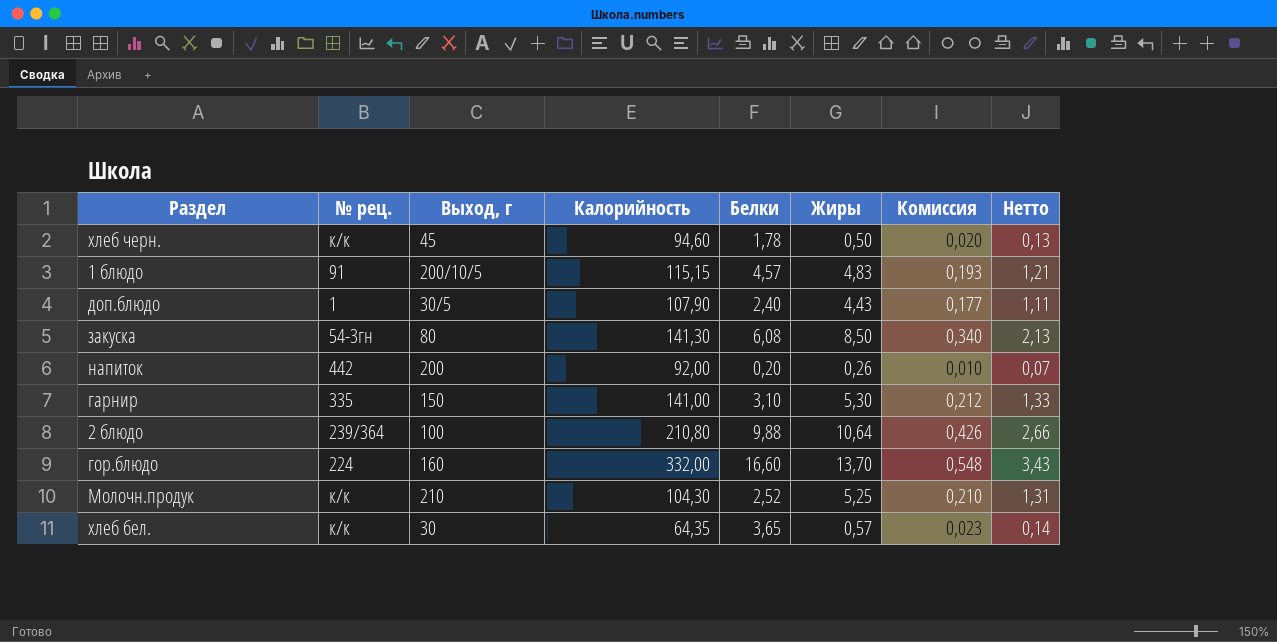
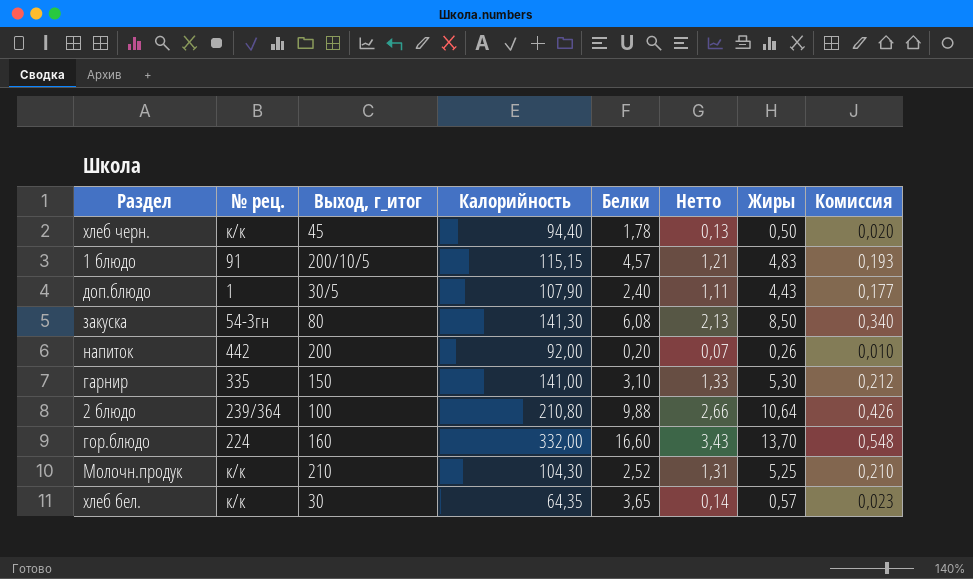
column name: Выход, г -> Выход, г_итог
column Нетто | position: 8 -> 6
хлеб черн. | Калорийность: 94,60 -> 94,40

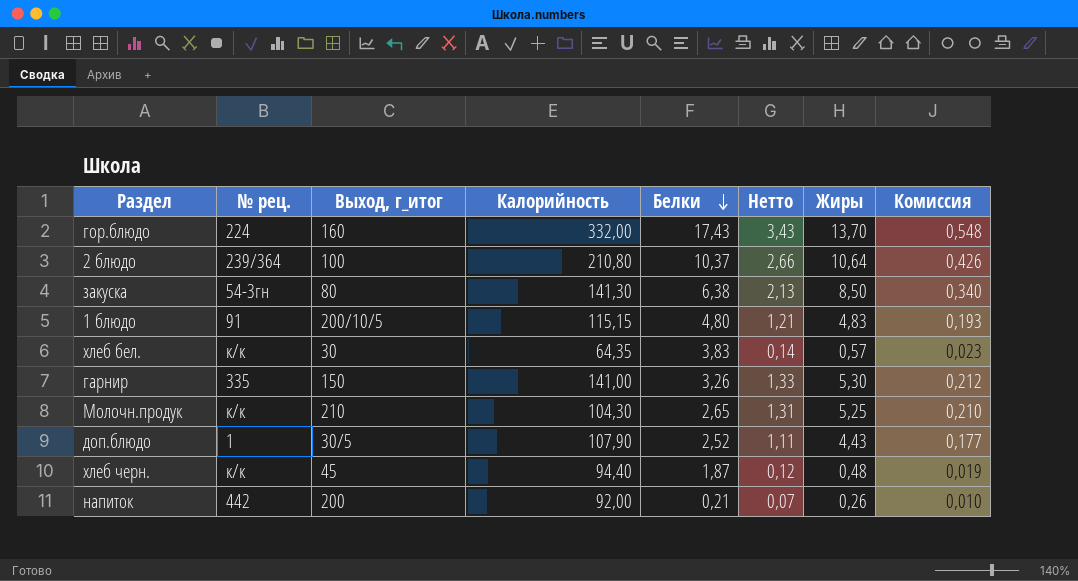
row order: none -> Белки descending
гор.блюдо | Белки: 16,60 -> 17,43
2 блюдо | Белки: 9,88 -> 10,37
закуска | Белки: 6,08 -> 6,38
1 блюдо | Белки: 4,57 -> 4,80
хлеб бел. | Белки: 3,65 -> 3,83
гарнир | Белки: 3,10 -> 3,26
Молочн.продук | Белки: 2,52 -> 2,65
доп.блюдо | Белки: 2,40 -> 2,52
хлеб черн. | Белки: 1,78 -> 1,87
хлеб черн. | Нетто: 0,13 -> 0,12
хлеб черн. | Жиры: 0,50 -> 0,48
хлеб черн. | Комиссия: 0,020 -> 0,019
напиток | Белки: 0,20 -> 0,21

